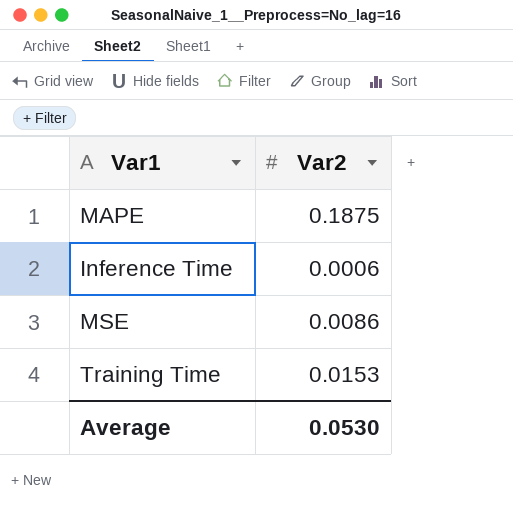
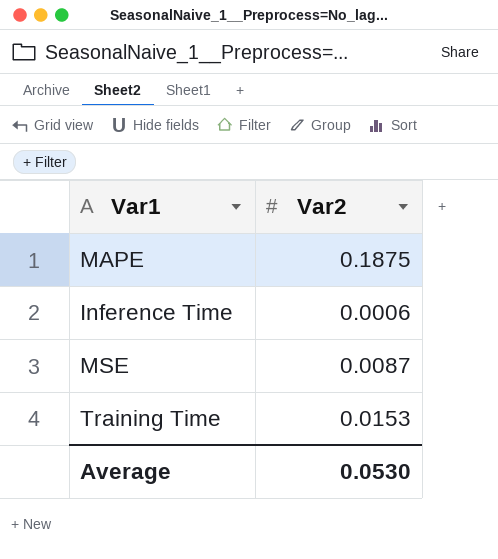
MSE | Var2: 0.0086 -> 0.0087

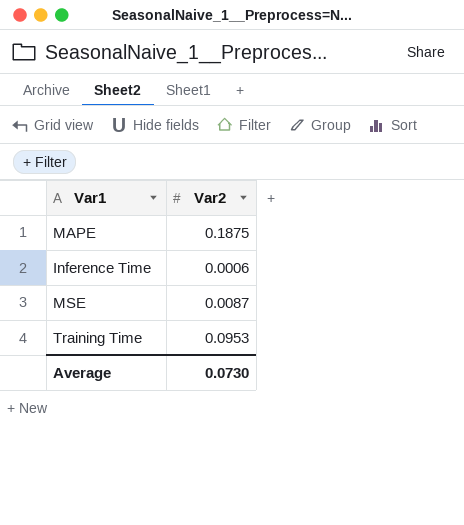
Training Time | Var2: 0.0153 -> 0.0953
Average | Var2: 0.0530 -> 0.0730

